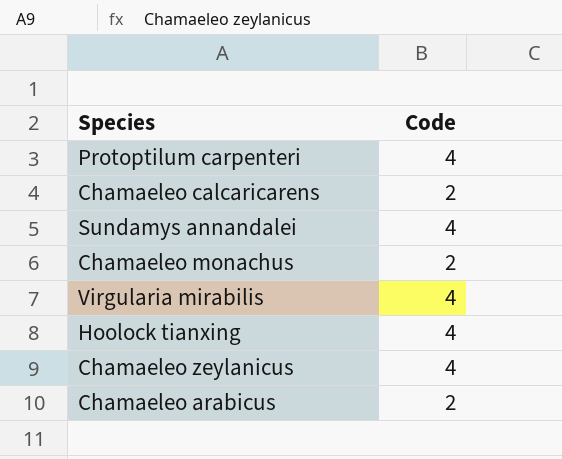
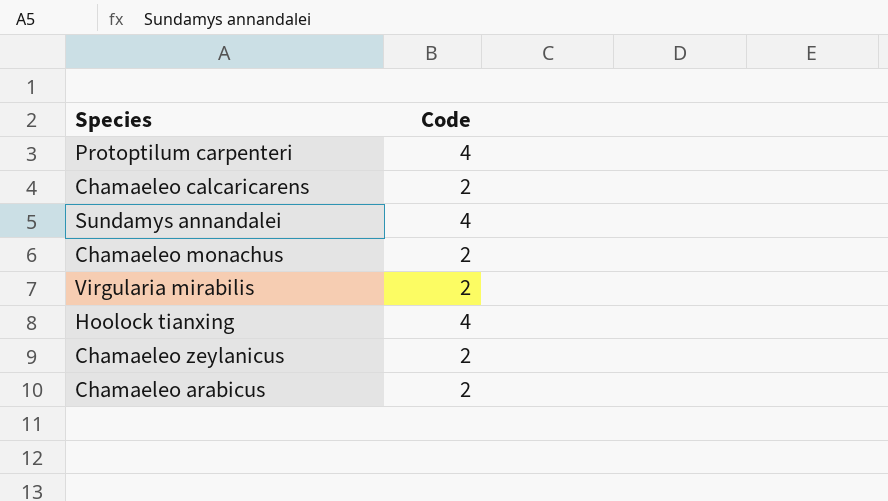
Virgularia mirabilis | Code: 4 -> 2
Chamaeleo zeylanicus | Code: 4 -> 2

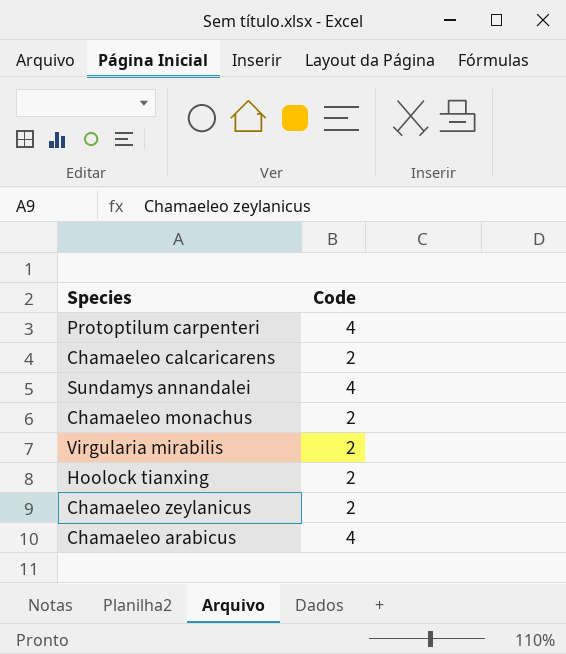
Hoolock tianxing | Code: 4 -> 2
Chamaeleo arabicus | Code: 2 -> 4

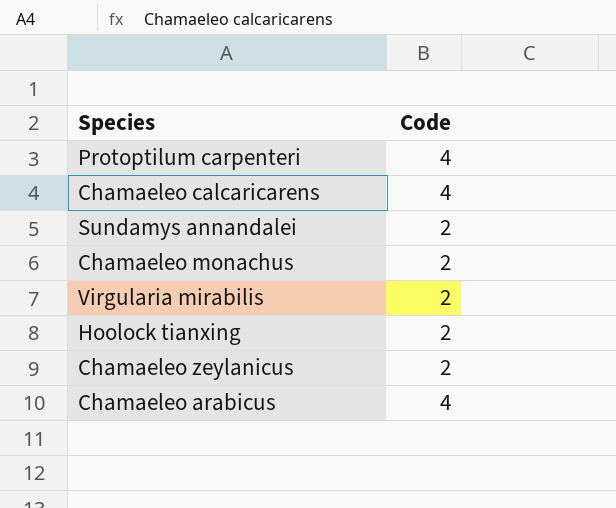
Chamaeleo calcaricarens | Code: 2 -> 4
Sundamys annandalei | Code: 4 -> 2

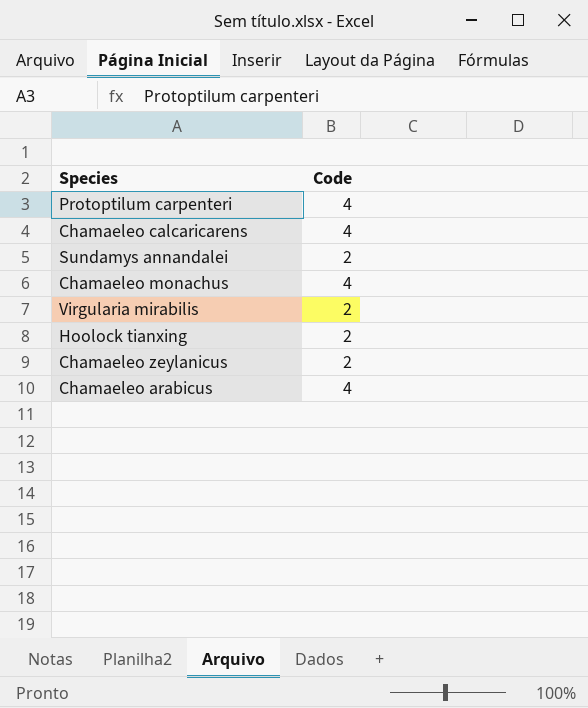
Chamaeleo monachus | Code: 2 -> 4

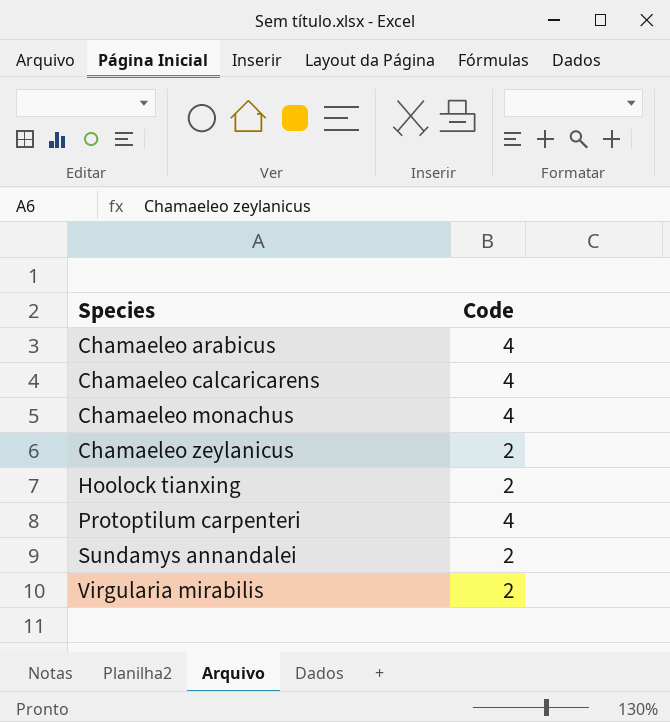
row order: none -> Species ascending

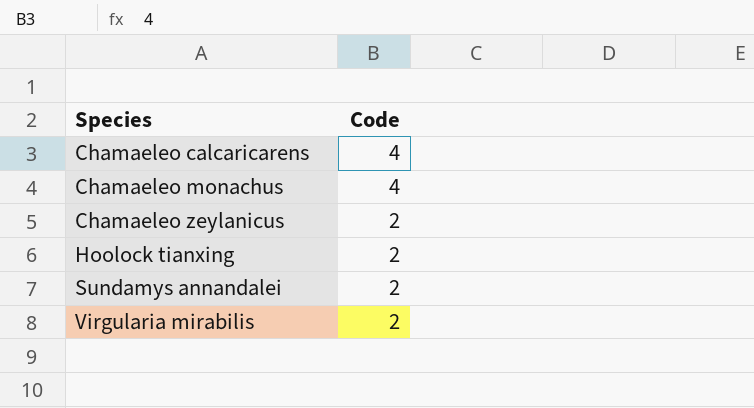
row Chamaeleo arabicus: 4 -> none
row Protoptilum carpenteri: 4 -> none

